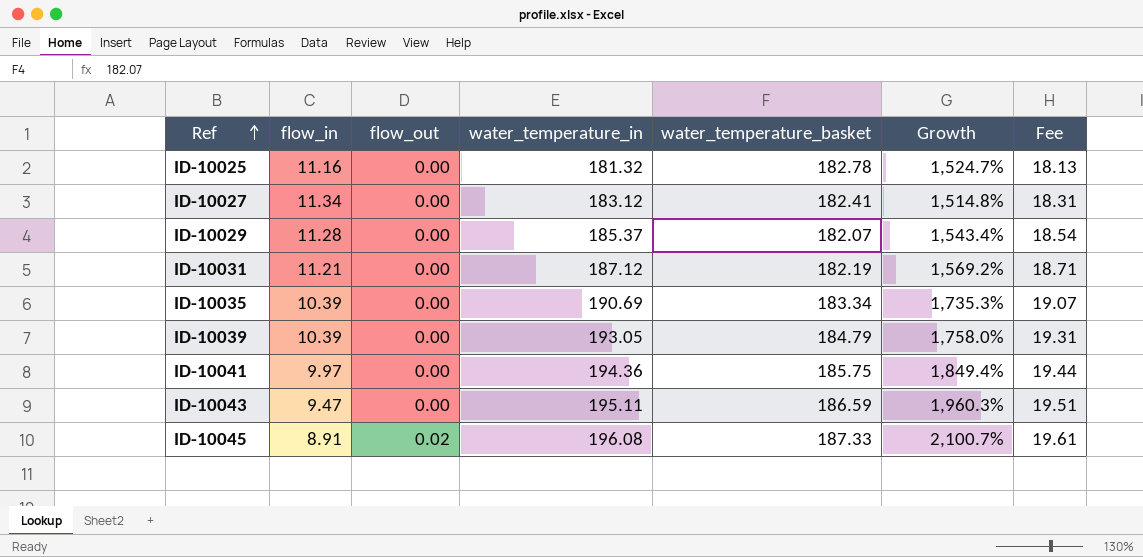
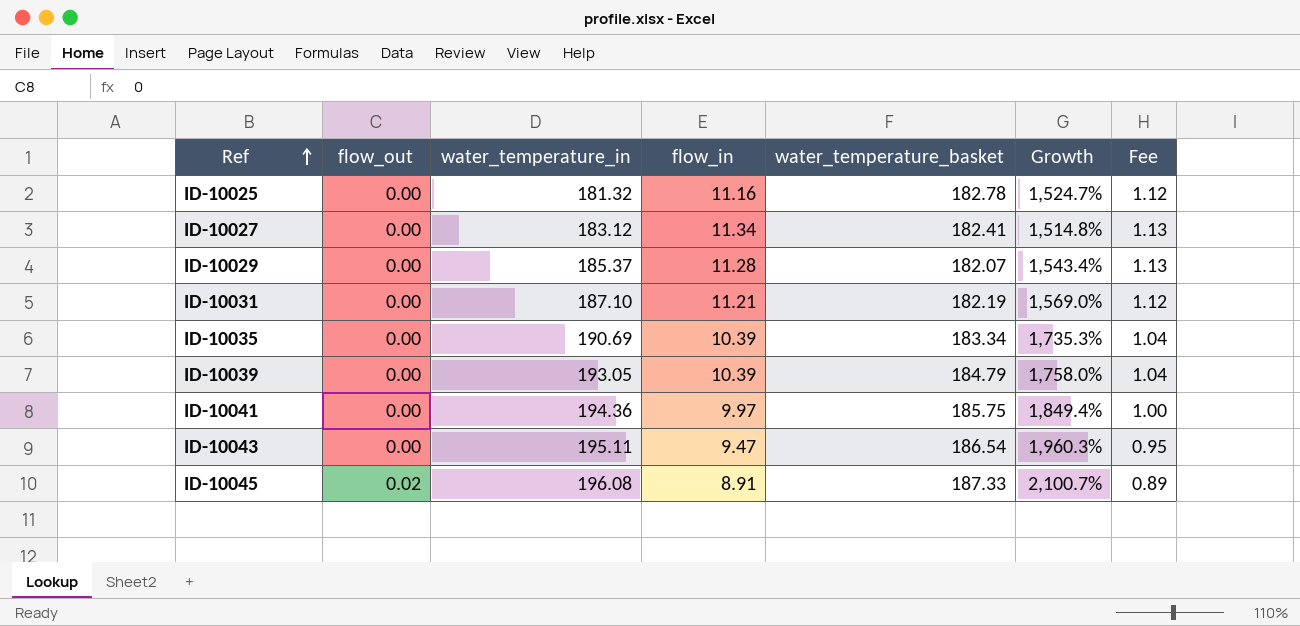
column flow_in | position: 2 -> 4
column Fee | formula: [water_temperature_in] * 0.1 -> [flow_in] * 0.1
ID-10031 | water_temperature_in: 187.12 -> 187.10
ID-10031 | Growth: 1,569.2% -> 1,569.0%
ID-10043 | water_temperature_basket: 186.59 -> 186.54

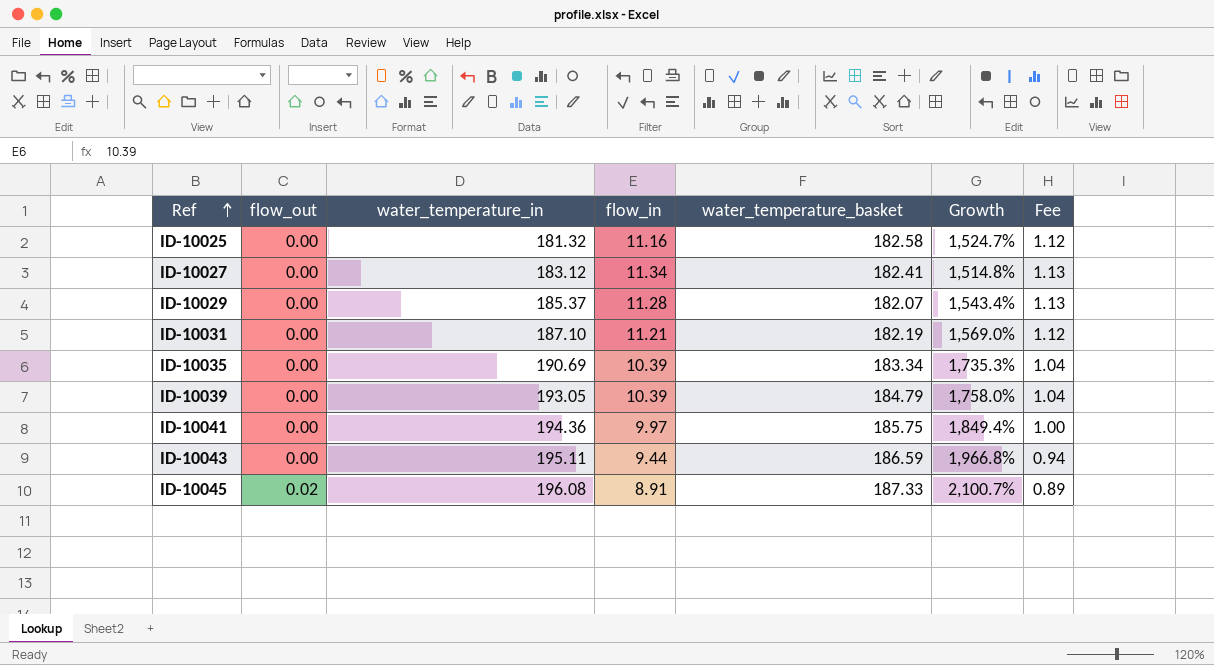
ID-10025 | water_temperature_basket: 182.78 -> 182.58
ID-10043 | flow_in: 9.47 -> 9.44
ID-10043 | water_temperature_basket: 186.54 -> 186.59
ID-10043 | Growth: 1,960.3% -> 1,966.8%
ID-10043 | Fee: 0.95 -> 0.94

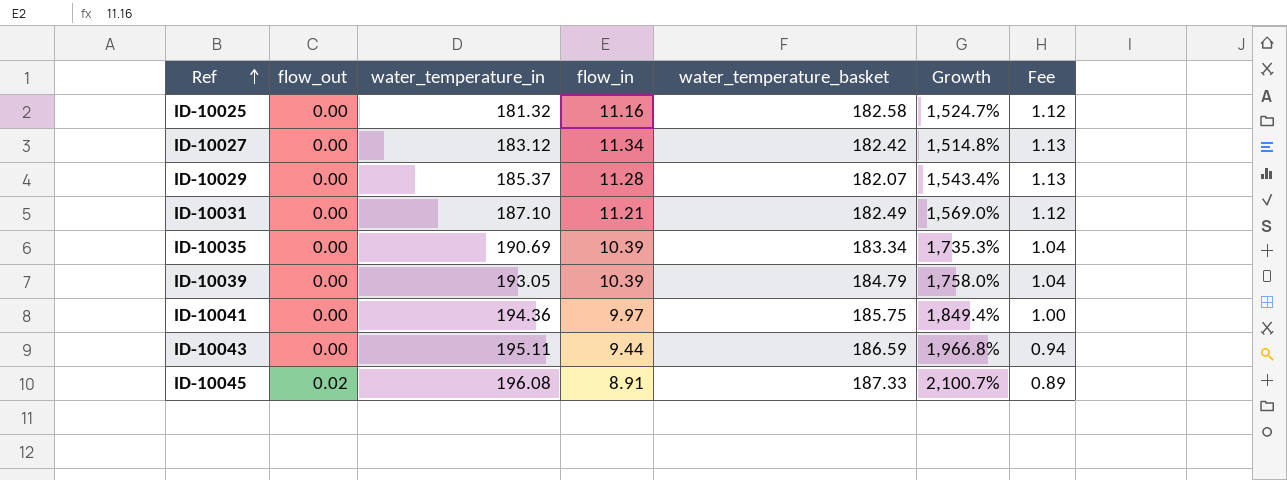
ID-10027 | water_temperature_basket: 182.41 -> 182.42
ID-10031 | water_temperature_basket: 182.19 -> 182.49

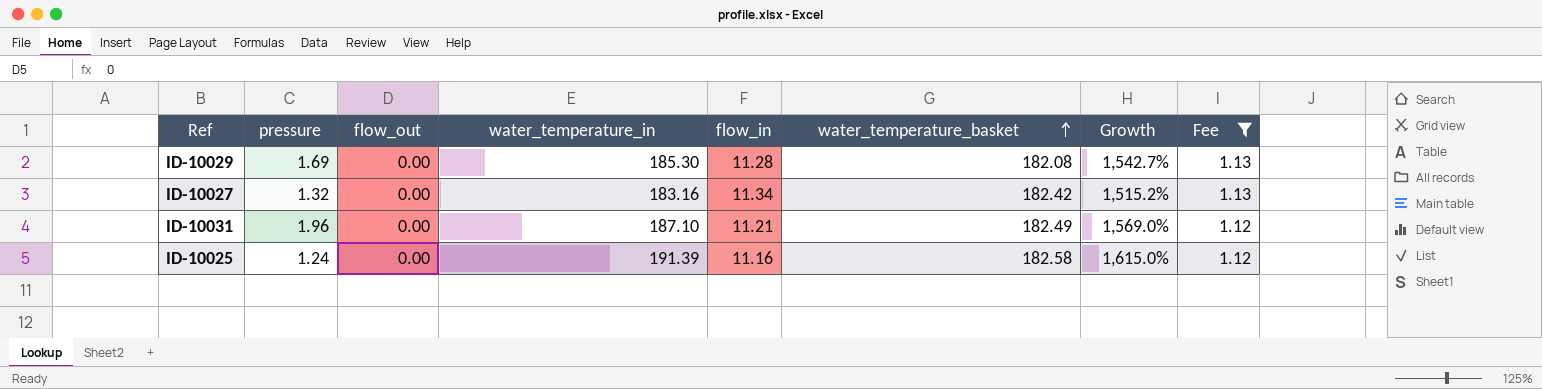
filter: none -> Fee >= 1.12
row order: Ref ascending -> water_temperature_basket ascending
column pressure | position: none -> 2
ID-10029 | water_temperature_in: 185.37 -> 185.30
ID-10029 | water_temperature_basket: 182.07 -> 182.08
ID-10029 | Growth: 1,543.4% -> 1,542.7%
ID-10027 | water_temperature_in: 183.12 -> 183.16
ID-10027 | Growth: 1,514.8% -> 1,515.2%
ID-10025 | water_temperature_in: 181.32 -> 191.39
ID-10025 | Growth: 1,524.7% -> 1,615.0%

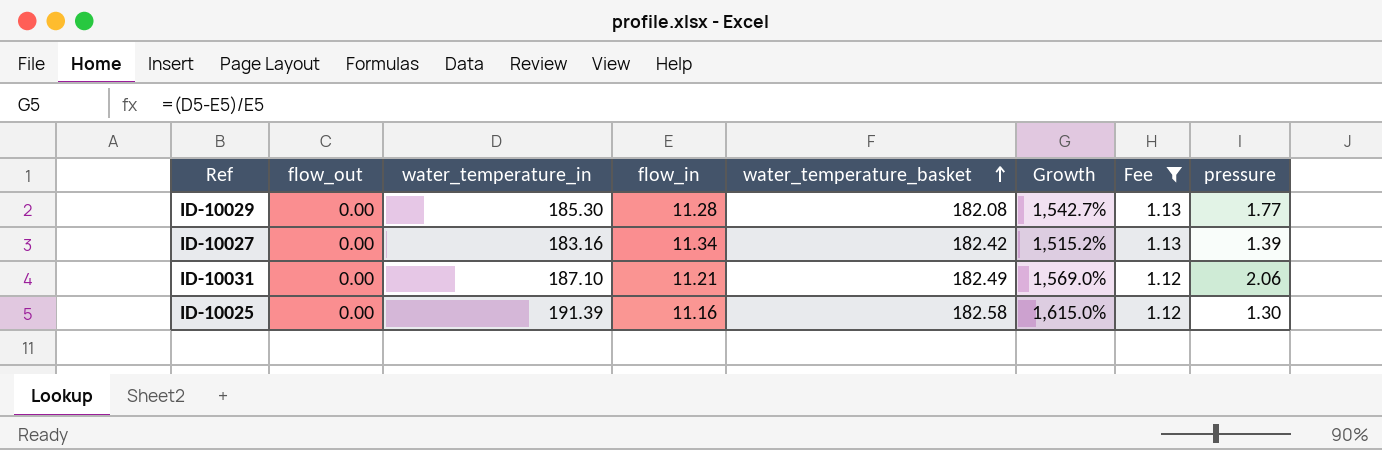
column pressure | position: 2 -> 8
ID-10029 | pressure: 1.69 -> 1.77
ID-10027 | pressure: 1.32 -> 1.39
ID-10031 | pressure: 1.96 -> 2.06
ID-10025 | pressure: 1.24 -> 1.30

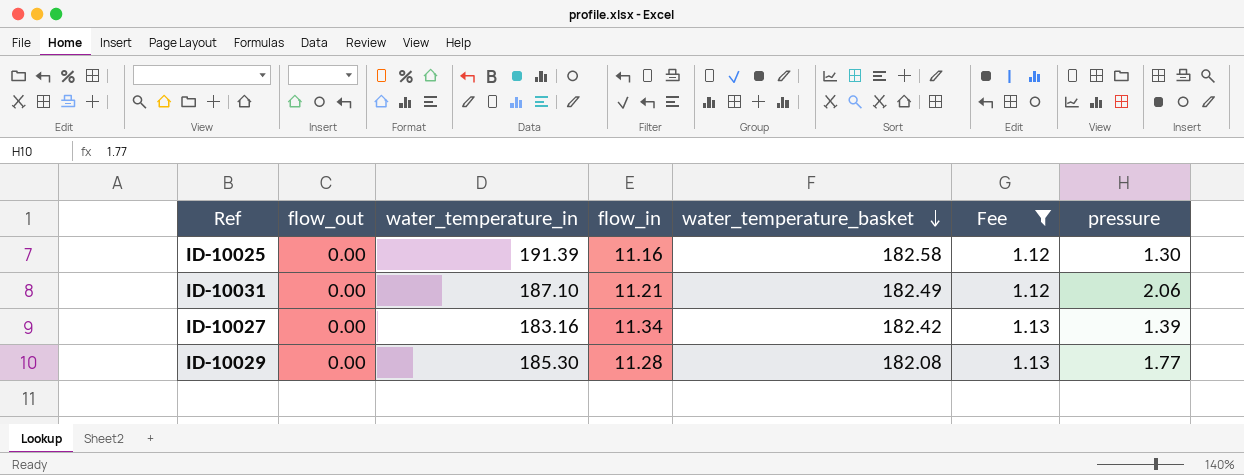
row order: water_temperature_basket ascending -> water_temperature_basket descending
column Growth | formula: ([water_temperature_in] - [flow_in]) / [flow_in] -> none

